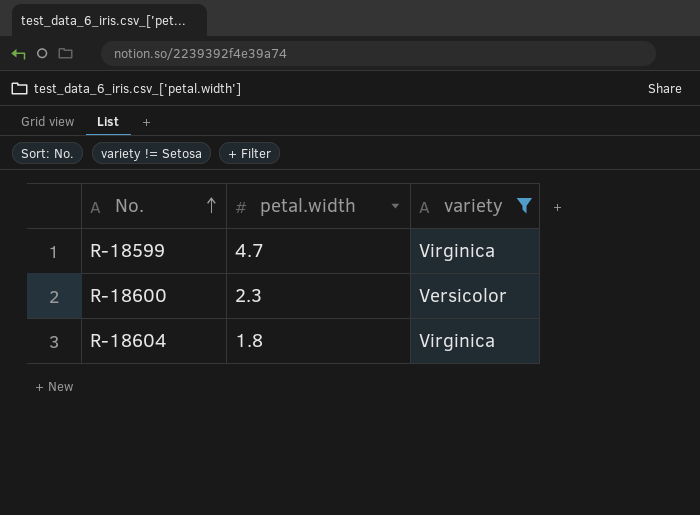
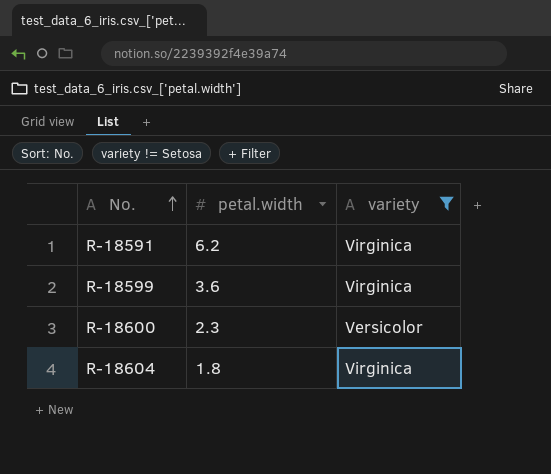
row R-18591: none -> 6.2 | Virginica
R-18599 | petal.width: 4.7 -> 3.6

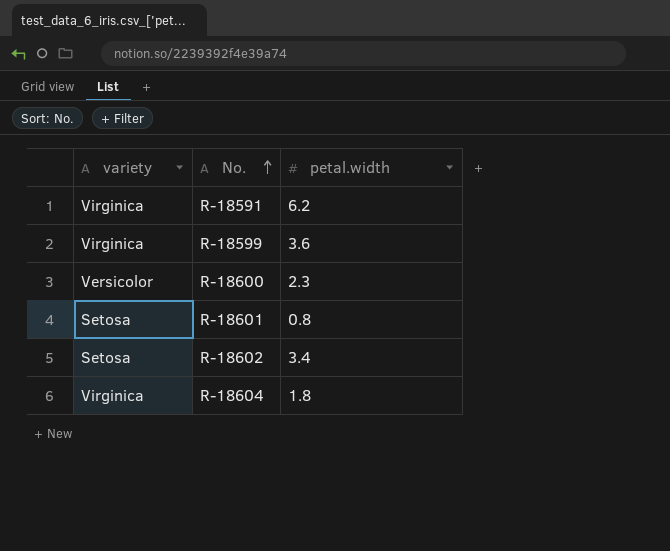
filter: variety != Setosa -> none
column variety | position: 3 -> 1

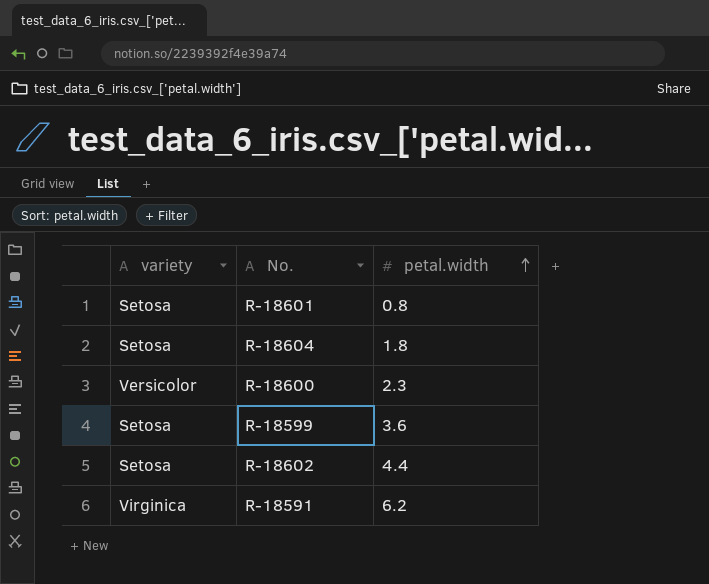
row order: No. ascending -> petal.width ascending
R-18604 | variety: Virginica -> Setosa
R-18599 | variety: Virginica -> Setosa
R-18602 | petal.width: 3.4 -> 4.4

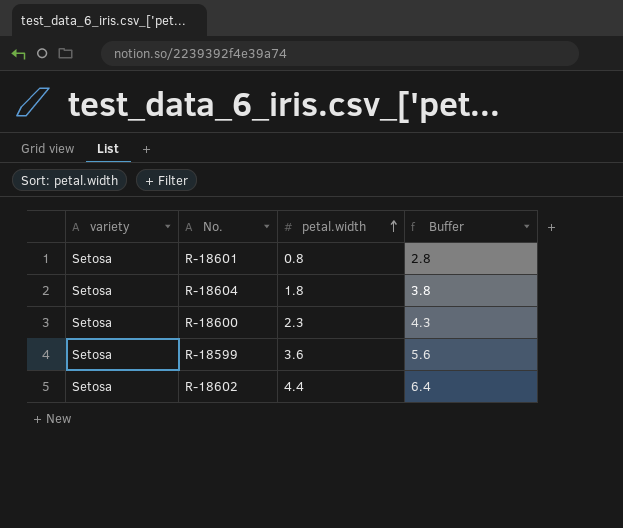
column Buffer | formula: none -> [petal.width] + 2
row R-18591: Virginica | 6.2 -> none
R-18600 | variety: Versicolor -> Setosa

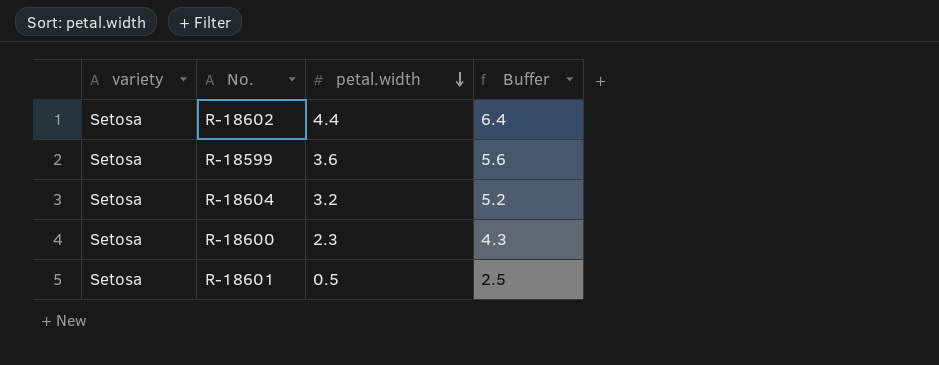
row order: petal.width ascending -> petal.width descending
R-18604 | petal.width: 1.8 -> 3.2
R-18604 | Buffer: 3.8 -> 5.2
R-18601 | petal.width: 0.8 -> 0.5
R-18601 | Buffer: 2.8 -> 2.5

